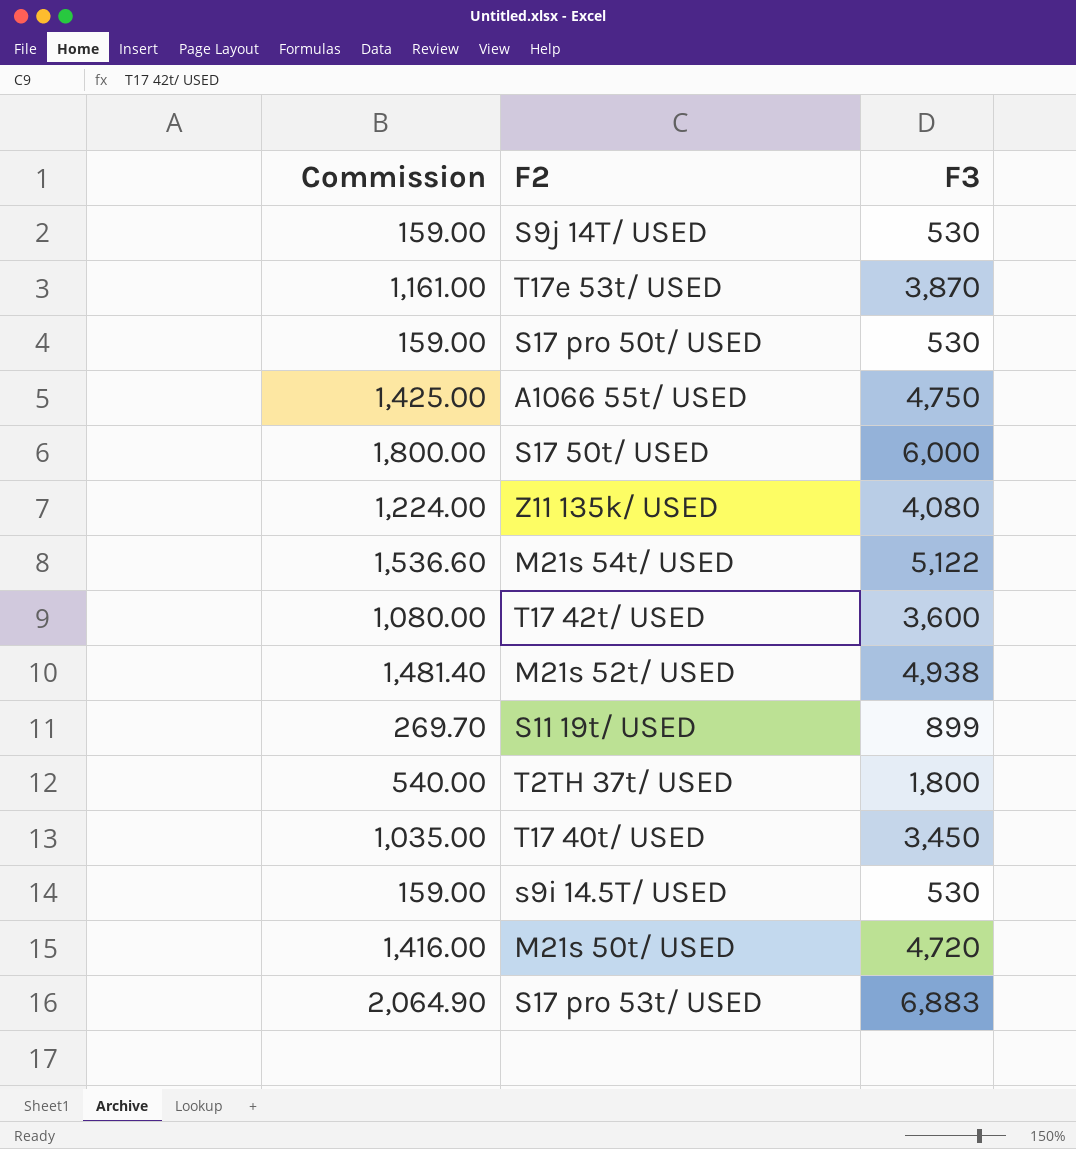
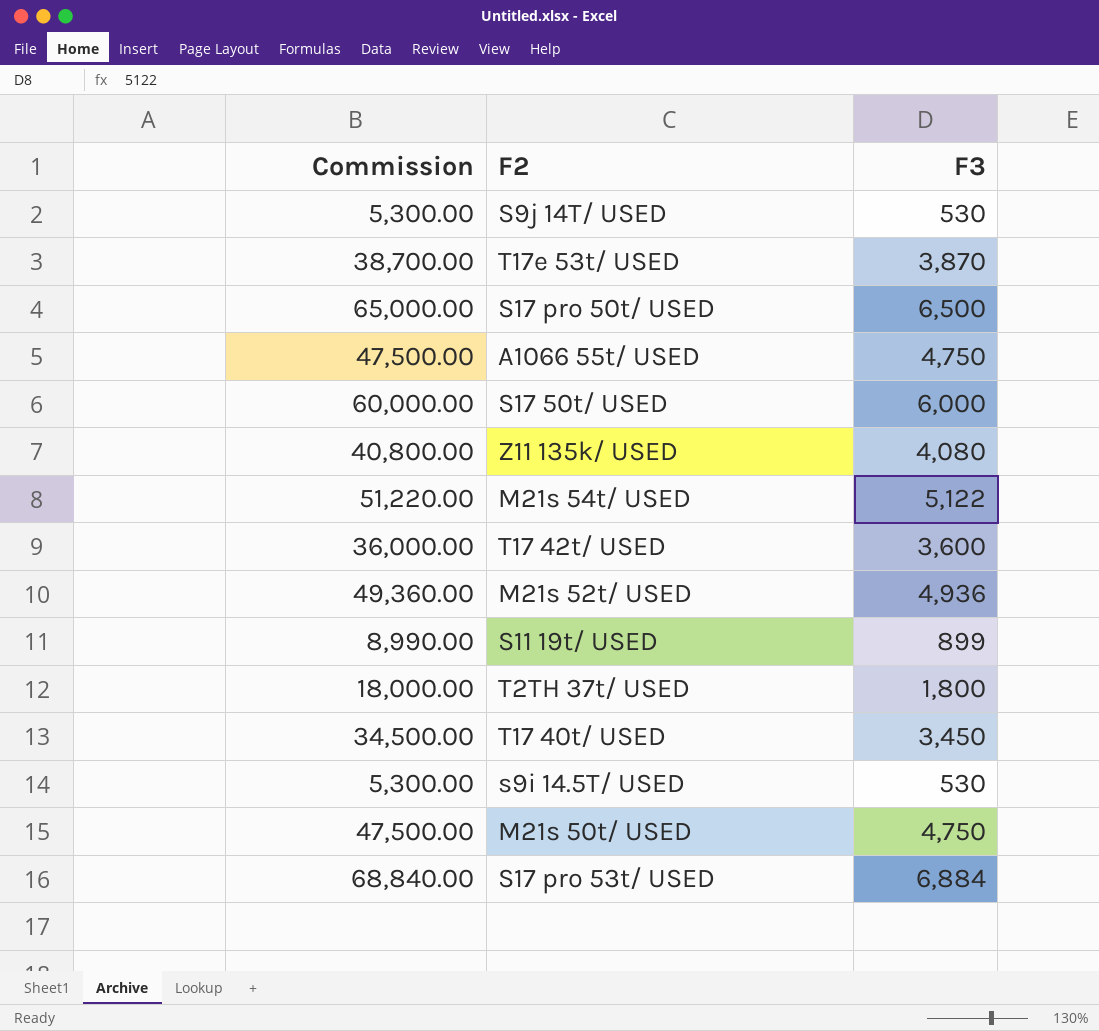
column Commission | formula: [F3] * 0.3 -> [F3] * 10
S17 pro 50t/ USED | F3: 530 -> 6,500
M21s 52t/ USED | F3: 4,938 -> 4,936
M21s 50t/ USED | F3: 4,720 -> 4,750
S17 pro 53t/ USED | F3: 6,883 -> 6,884

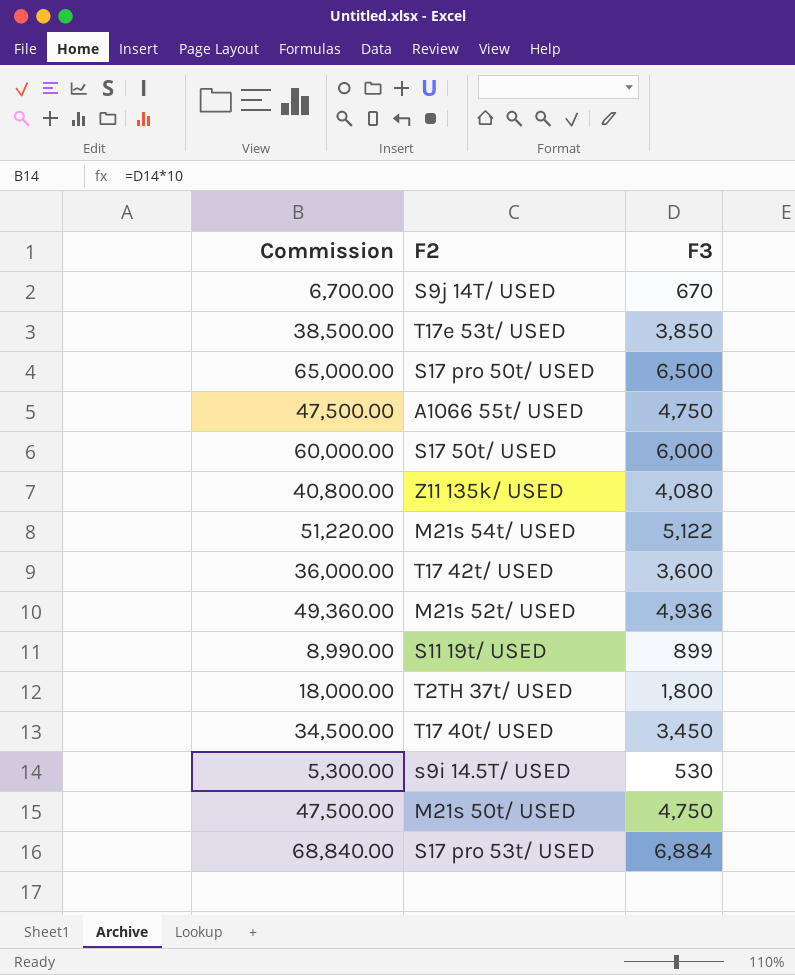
S9j 14T/ USED | Commission: 5,300.00 -> 6,700.00
S9j 14T/ USED | F3: 530 -> 670
T17e 53t/ USED | Commission: 38,700.00 -> 38,500.00
T17e 53t/ USED | F3: 3,870 -> 3,850

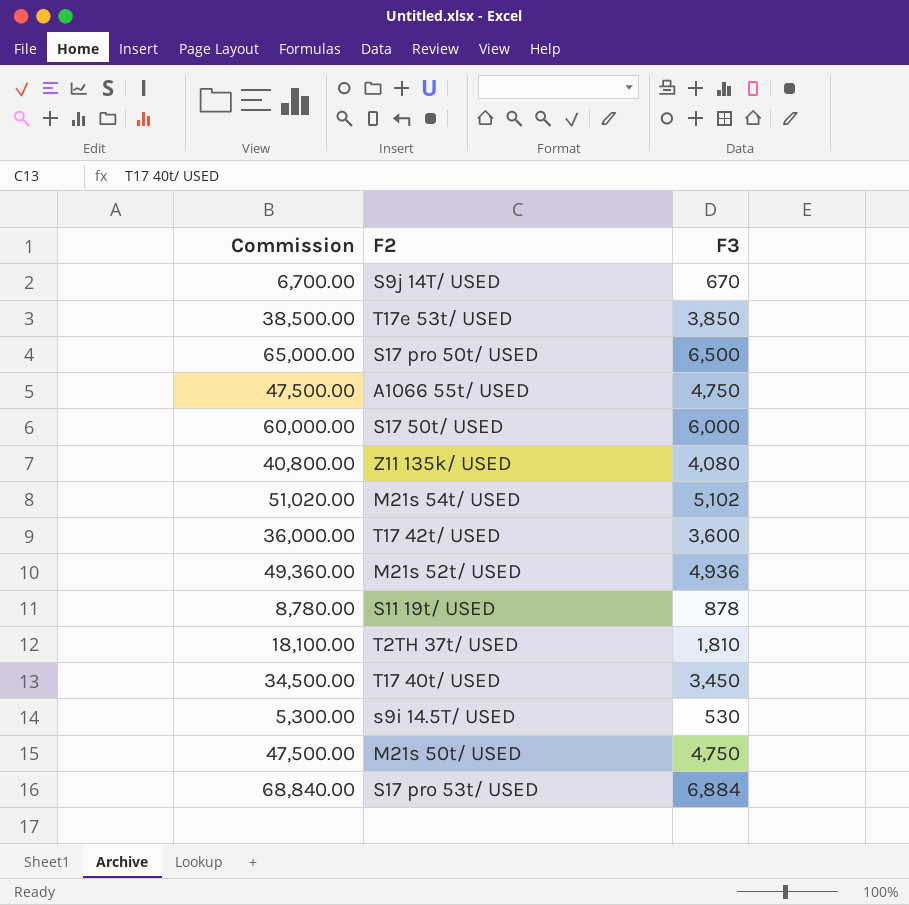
M21s 54t/ USED | Commission: 51,220.00 -> 51,020.00
M21s 54t/ USED | F3: 5,122 -> 5,102
S11 19t/ USED | Commission: 8,990.00 -> 8,780.00
S11 19t/ USED | F3: 899 -> 878
T2TH 37t/ USED | Commission: 18,000.00 -> 18,100.00
T2TH 37t/ USED | F3: 1,800 -> 1,810

